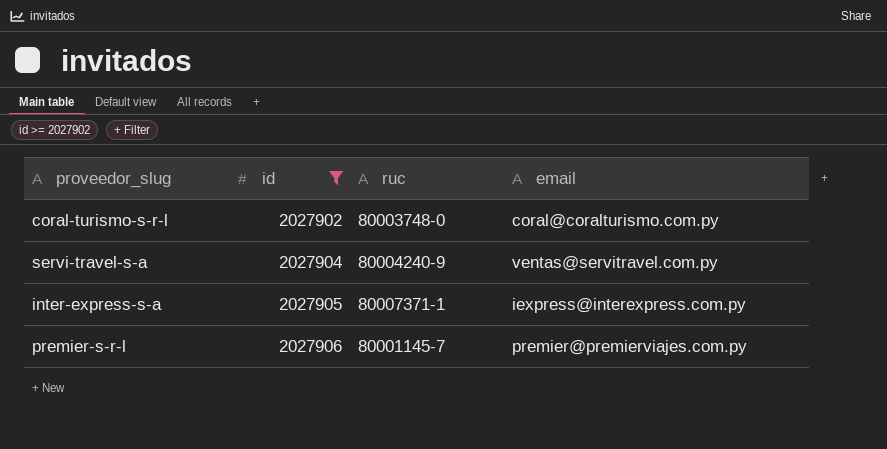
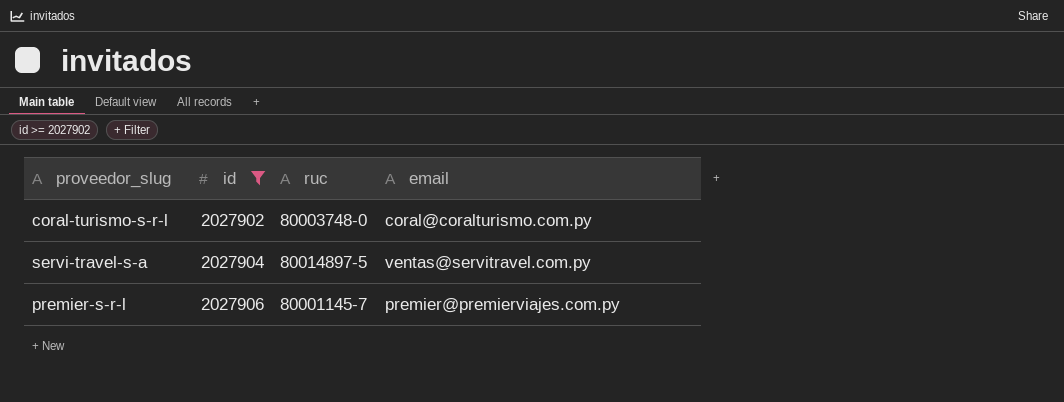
row inter-express-s-a: 2027905 | 80007371-1 | iexpress@interexpress.com.py -> none
servi-travel-s-a | ruc: 80004240-9 -> 80014897-5

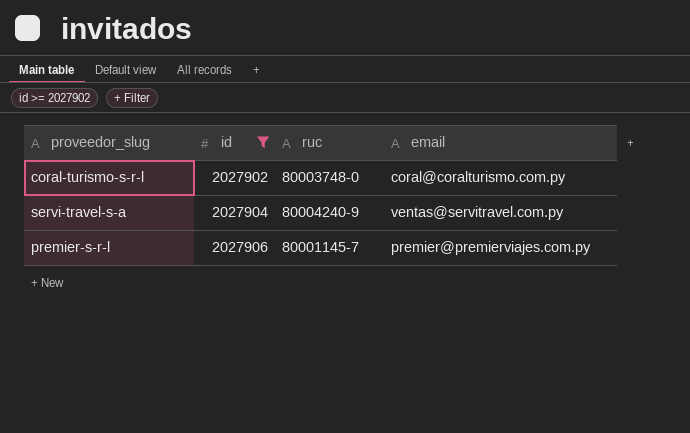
servi-travel-s-a | ruc: 80014897-5 -> 80004240-9

